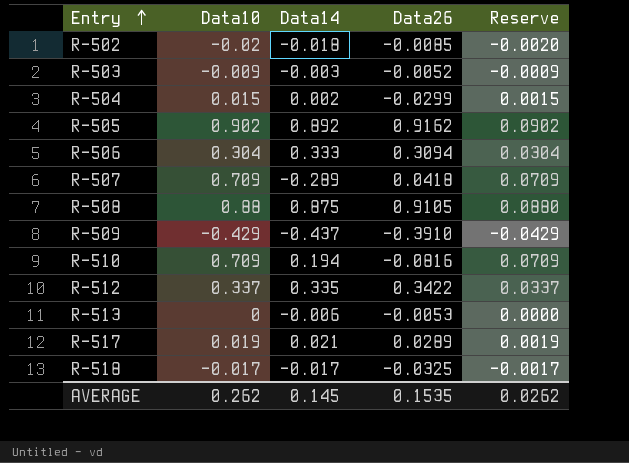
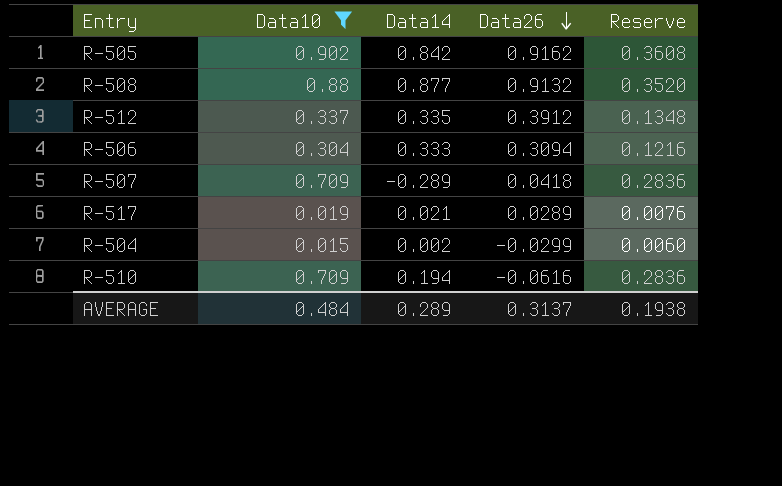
filter: none -> Data10 >= 0.015
row order: Entry ascending -> Data26 descending
column Reserve | formula: [Data10] * 0.1 -> [Data10] * 0.4
R-505 | Data14: 0.892 -> 0.842
R-508 | Data14: 0.875 -> 0.877
R-508 | Data26: 0.9105 -> 0.9132
R-512 | Data26: 0.3422 -> 0.3912
R-510 | Data26: -0.0816 -> -0.0616
AVERAGE | Data10: 0.262 -> 0.484
AVERAGE | Data14: 0.145 -> 0.289
AVERAGE | Data26: 0.1535 -> 0.3137
AVERAGE | Reserve: 0.0262 -> 0.1938

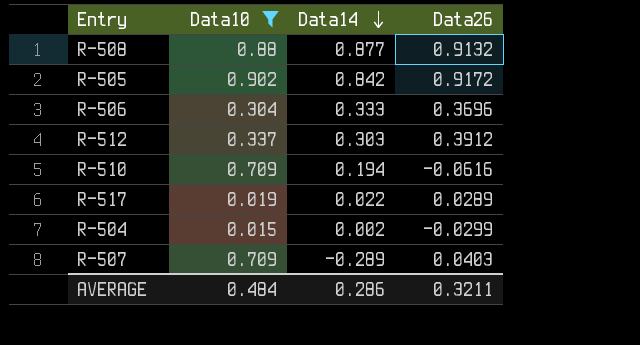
row order: Data26 descending -> Data14 descending
column Reserve | formula: [Data10] * 0.4 -> none
R-505 | Data26: 0.9162 -> 0.9172
R-506 | Data26: 0.3094 -> 0.3696
R-512 | Data14: 0.335 -> 0.303
R-517 | Data14: 0.021 -> 0.022
R-507 | Data26: 0.0418 -> 0.0403
AVERAGE | Data14: 0.289 -> 0.286
AVERAGE | Data26: 0.3137 -> 0.3211

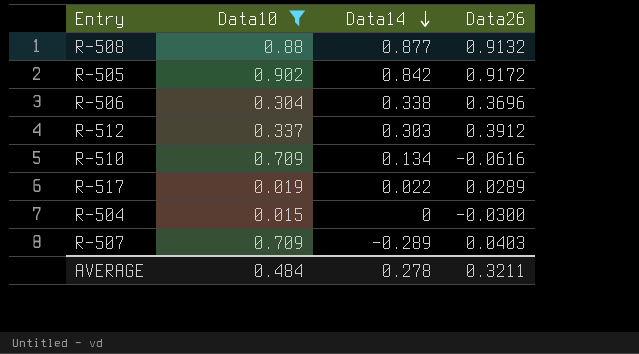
R-506 | Data14: 0.333 -> 0.338
R-510 | Data14: 0.194 -> 0.134
R-504 | Data14: 0.002 -> 0
R-504 | Data26: -0.0299 -> -0.0300
AVERAGE | Data14: 0.286 -> 0.278

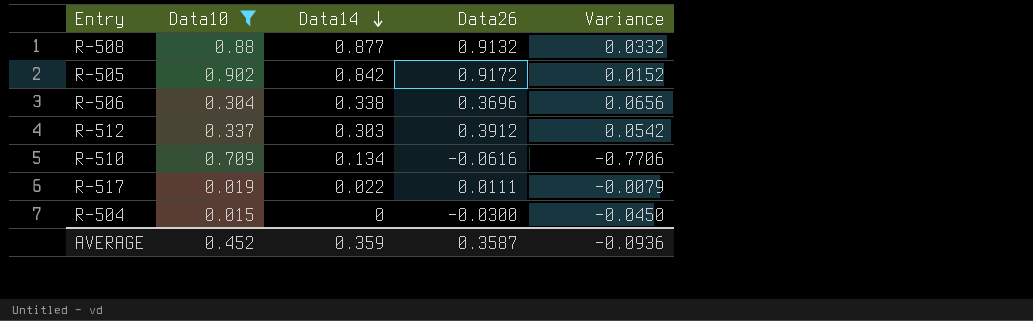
column Variance | formula: none -> [Data26] - [Data10]
row R-507: 0.709 | -0.289 | 0.0403 -> none
R-517 | Data26: 0.0289 -> 0.0111
AVERAGE | Data10: 0.484 -> 0.452
AVERAGE | Data14: 0.278 -> 0.359
AVERAGE | Data26: 0.3211 -> 0.3587

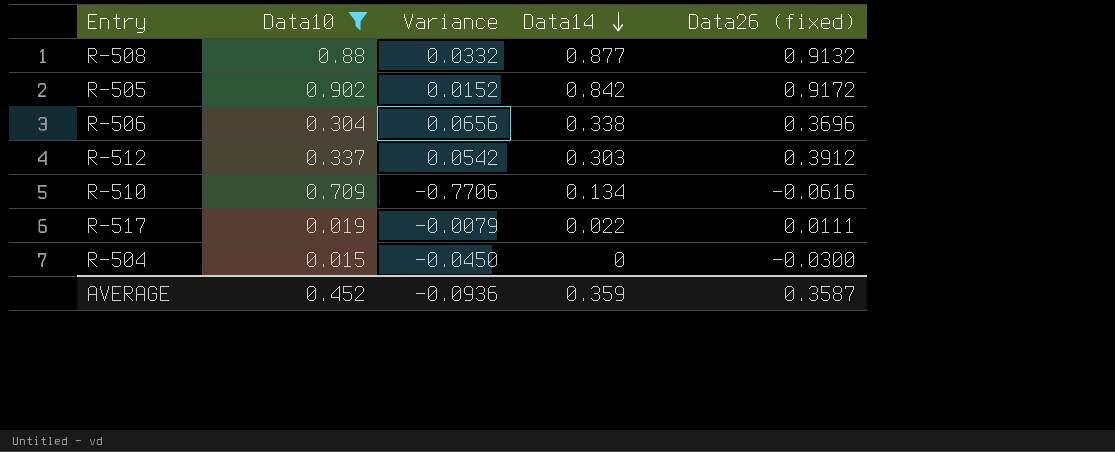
column Variance | position: 5 -> 3
column name: Data26 -> Data26 (fixed)

